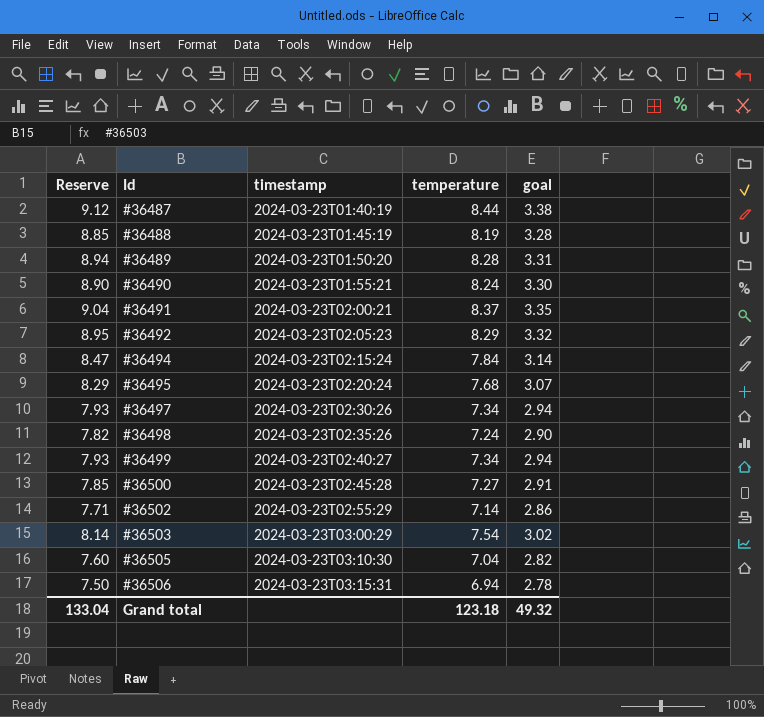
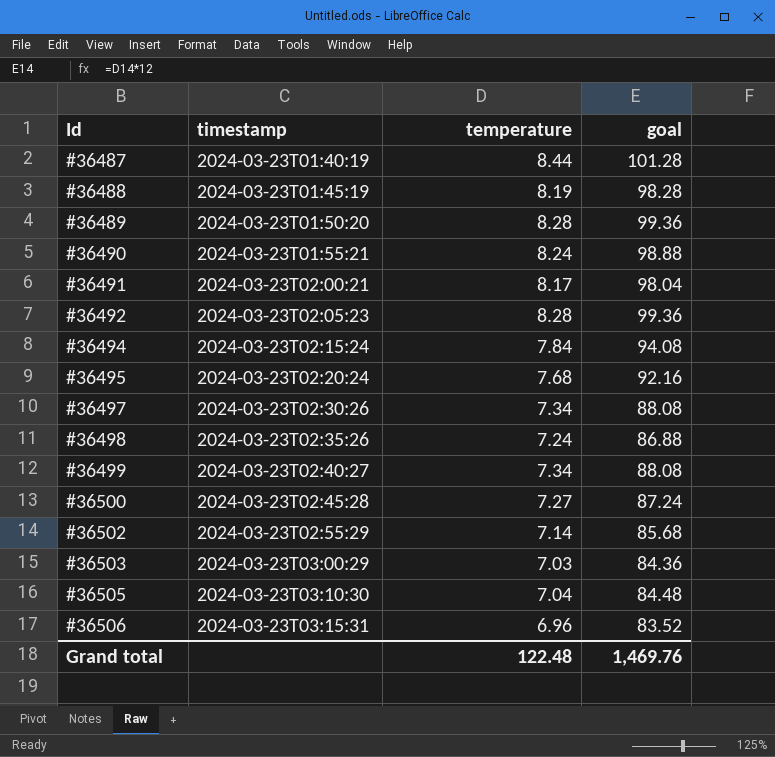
column Reserve | formula: [temperature] * 1.08 -> none
column goal | formula: [temperature] * 0.4 -> [temperature] * 12
#36491 | temperature: 8.37 -> 8.17
#36492 | temperature: 8.29 -> 8.28
#36503 | temperature: 7.54 -> 7.03
#36506 | temperature: 6.94 -> 6.96
Grand total | temperature: 123.18 -> 122.48
Grand total | goal: 49.32 -> 1,469.76

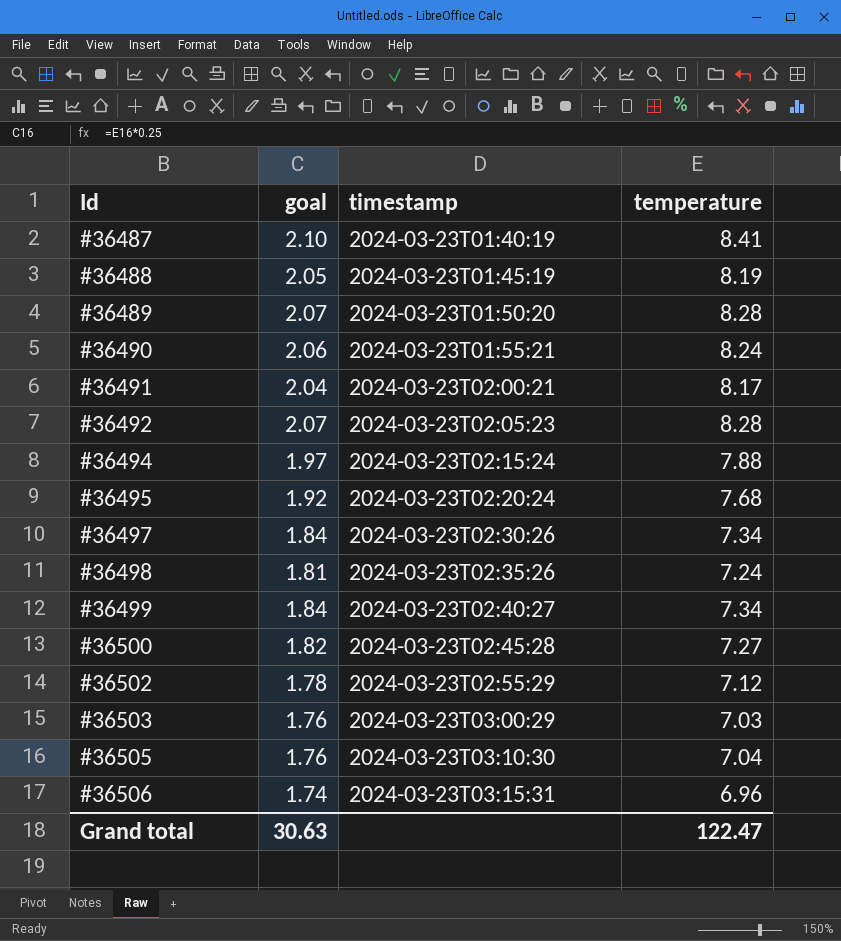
column goal | formula: [temperature] * 12 -> [temperature] * 0.25
column goal | position: 4 -> 2
#36487 | temperature: 8.44 -> 8.41
#36494 | temperature: 7.84 -> 7.88
#36502 | temperature: 7.14 -> 7.12
Grand total | goal: 1,469.76 -> 30.63
Grand total | temperature: 122.48 -> 122.47

